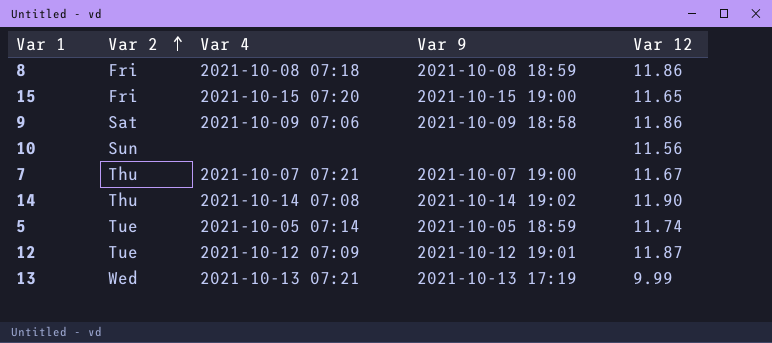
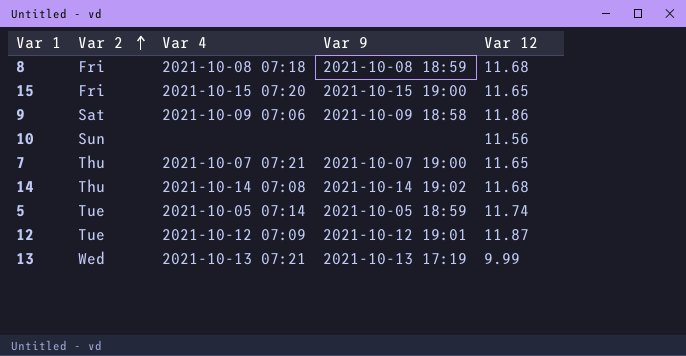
8 | Var 12: 11.86 -> 11.68
7 | Var 12: 11.67 -> 11.65
14 | Var 12: 11.90 -> 11.68

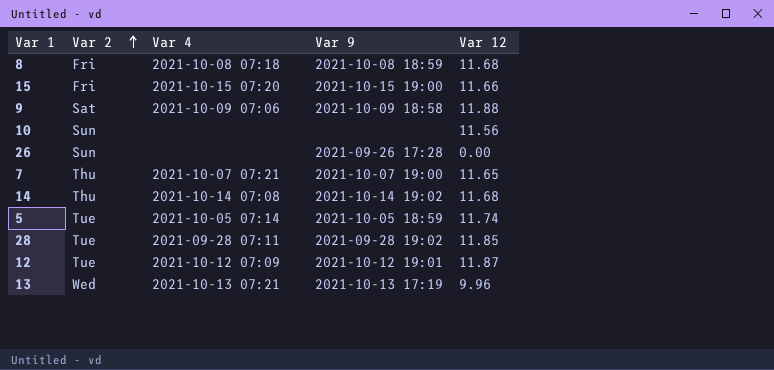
15 | Var 12: 11.65 -> 11.66
9 | Var 12: 11.86 -> 11.88
row 26: none -> Sun | none | 2021-09-26 17:28 | 0.00
row 28: none -> Tue | 2021-09-28 07:11 | 2021-09-28 19:02 | 11.85
13 | Var 12: 9.99 -> 9.96

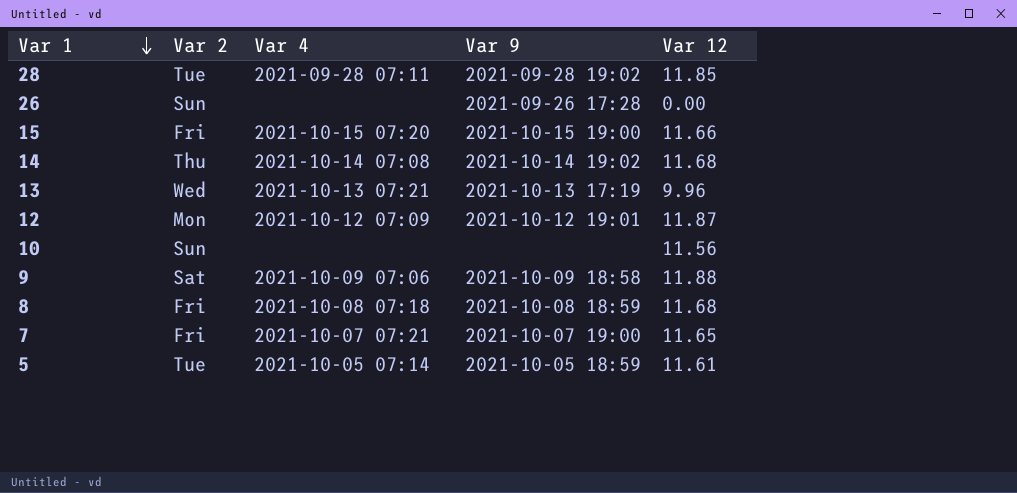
row order: Var 2 ascending -> Var 1 descending
12 | Var 2: Tue -> Mon
7 | Var 2: Thu -> Fri
5 | Var 12: 11.74 -> 11.61

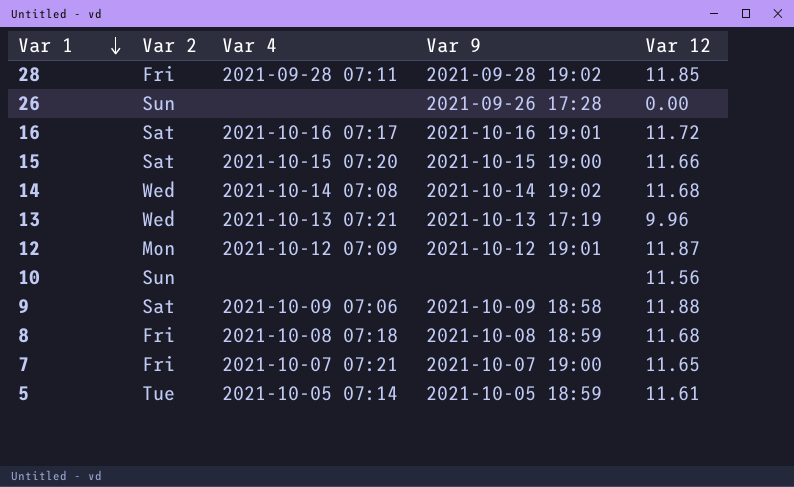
28 | Var 2: Tue -> Fri
row 16: none -> Sat | 2021-10-16 07:17 | 2021-10-16 19:01 | 11.72
15 | Var 2: Fri -> Sat
14 | Var 2: Thu -> Wed

